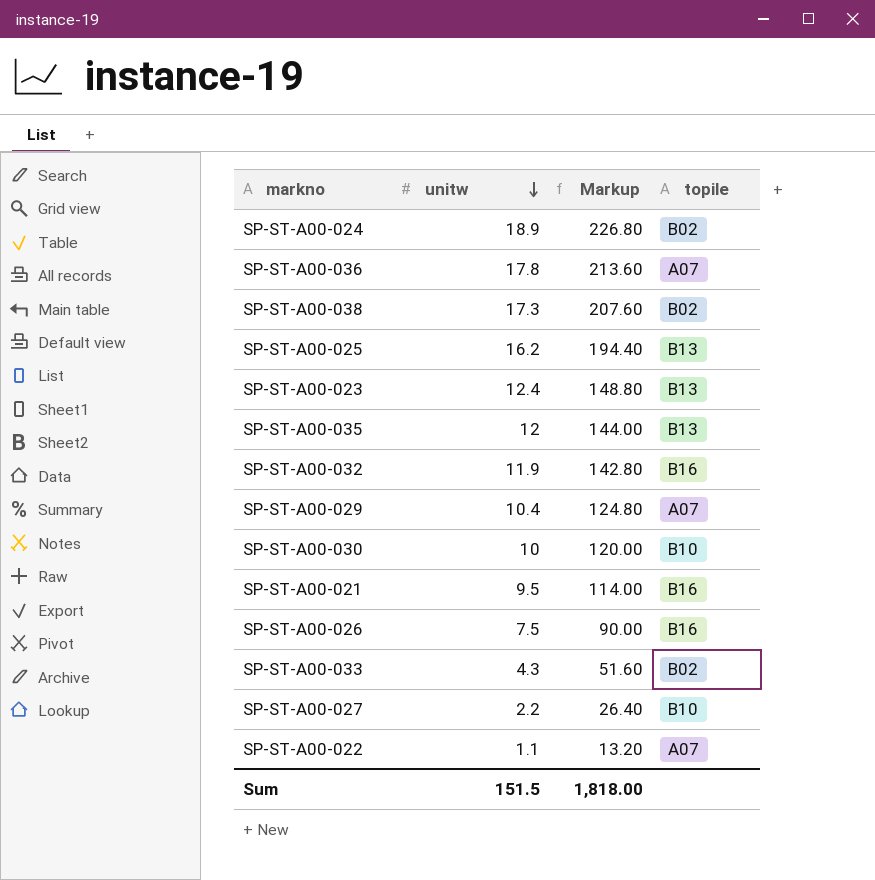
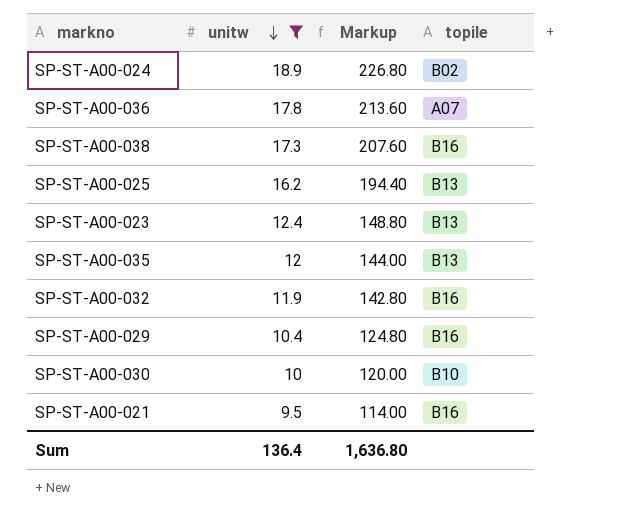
filter: none -> unitw >= 9.5
SP-ST-A00-038 | topile: B02 -> B16
SP-ST-A00-029 | topile: A07 -> B16
Sum | unitw: 151.5 -> 136.4
Sum | Markup: 1,818.00 -> 1,636.80

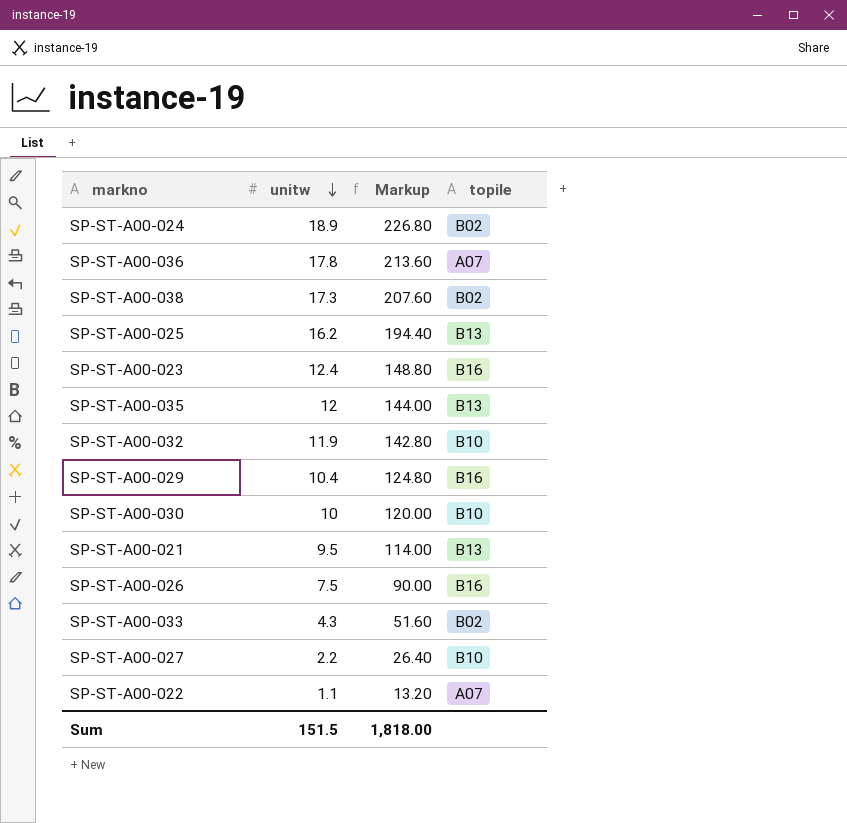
filter: unitw >= 9.5 -> none
SP-ST-A00-038 | topile: B16 -> B02
SP-ST-A00-023 | topile: B13 -> B16
SP-ST-A00-032 | topile: B16 -> B10
SP-ST-A00-021 | topile: B16 -> B13
Sum | unitw: 136.4 -> 151.5
Sum | Markup: 1,636.80 -> 1,818.00

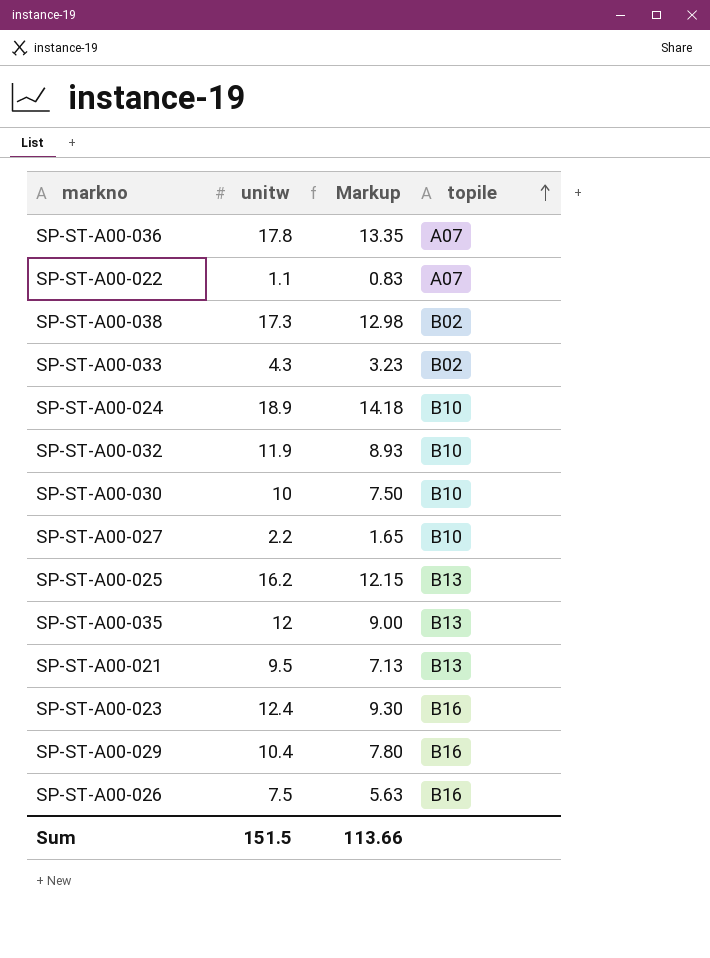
row order: unitw descending -> topile ascending
column Markup | formula: [unitw] * 12 -> [unitw] * 0.75
SP-ST-A00-024 | topile: B02 -> B10
Sum | Markup: 1,818.00 -> 113.66

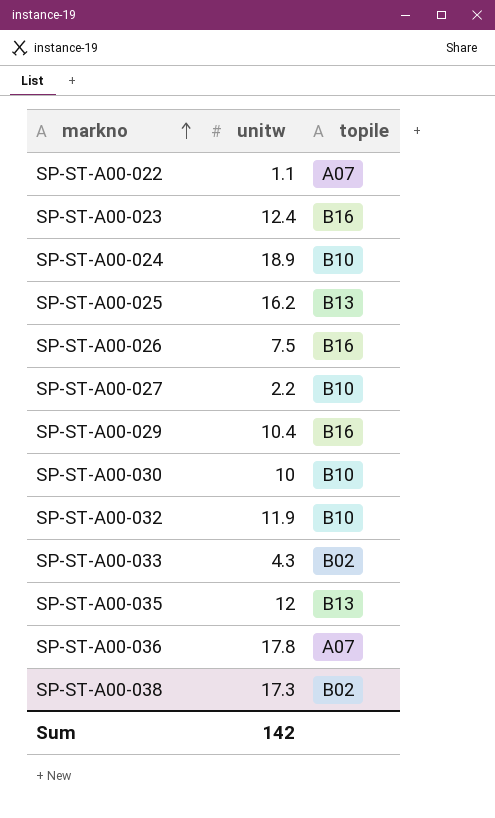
row order: topile ascending -> markno ascending
column Markup | formula: [unitw] * 0.75 -> none
row SP-ST-A00-021: 9.5 | 7.13 | B13 -> none
Sum | unitw: 151.5 -> 142

